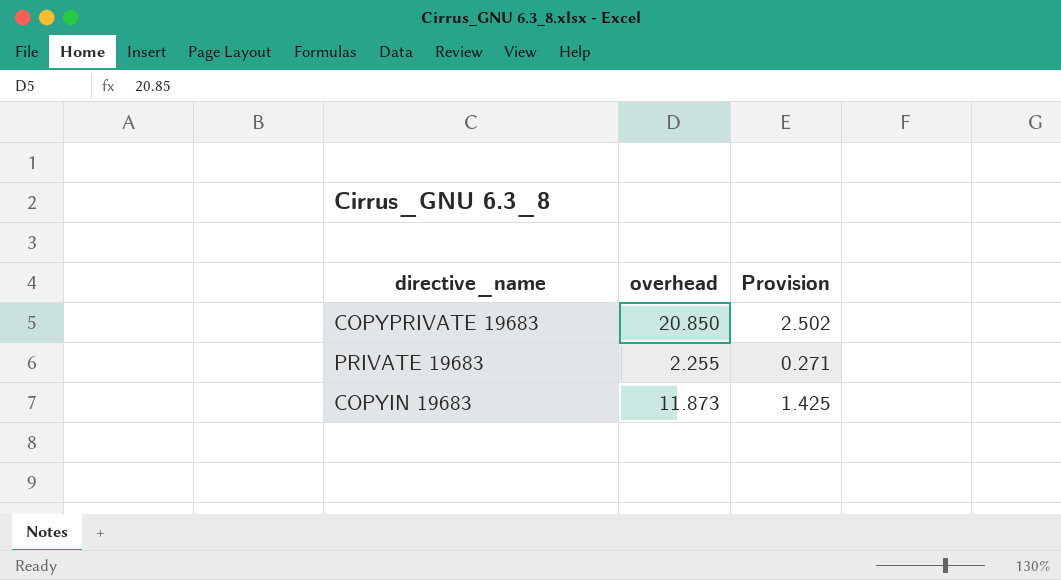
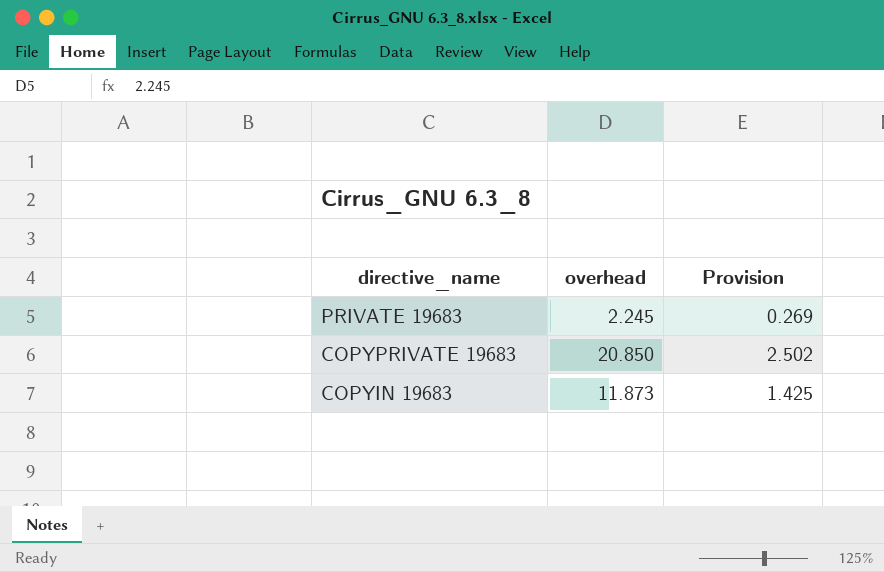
row order: none -> directive_name descending
PRIVATE 19683 | overhead: 2.255 -> 2.245
PRIVATE 19683 | Provision: 0.271 -> 0.269

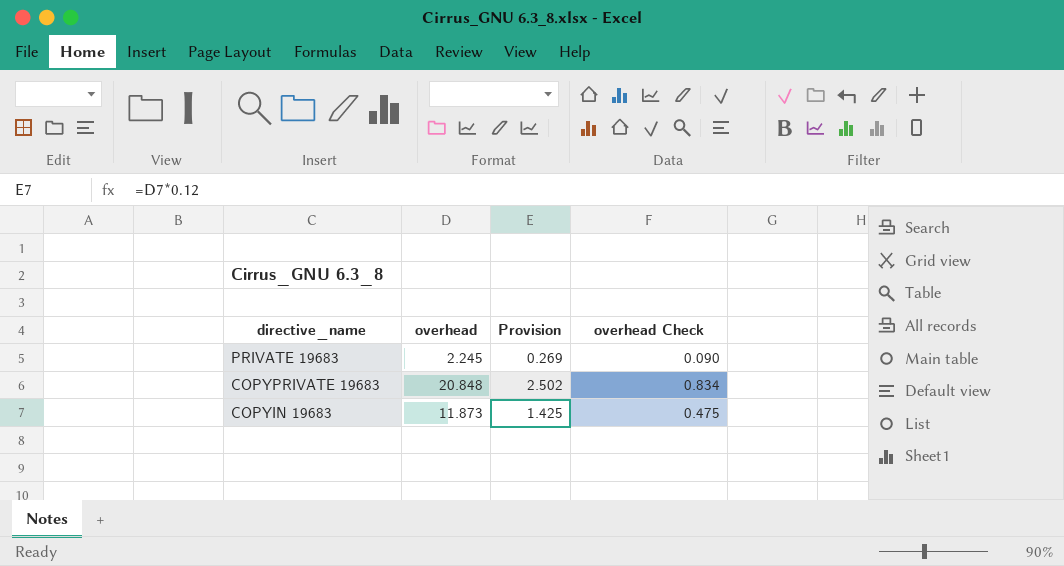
column overhead Check | formula: none -> [overhead] * 0.04
COPYPRIVATE 19683 | overhead: 20.850 -> 20.848

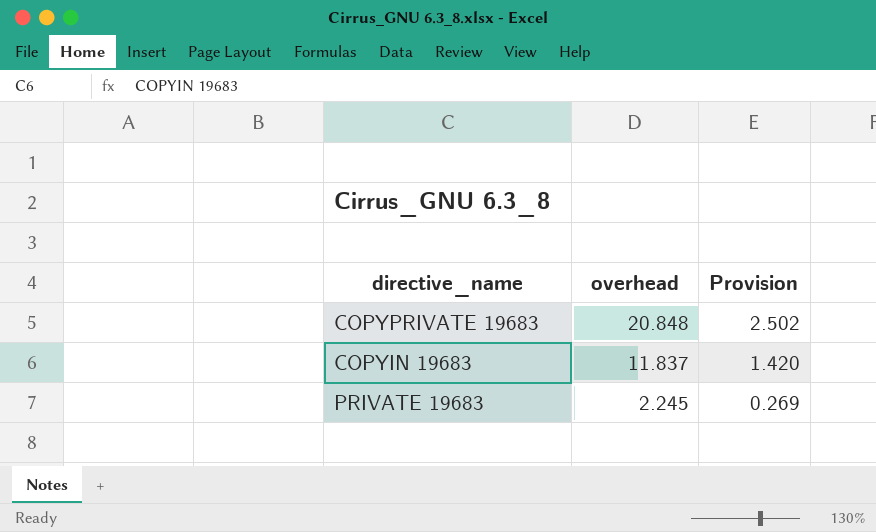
row order: directive_name descending -> overhead descending
column overhead Check | formula: [overhead] * 0.04 -> none
COPYIN 19683 | overhead: 11.873 -> 11.837
COPYIN 19683 | Provision: 1.425 -> 1.420

